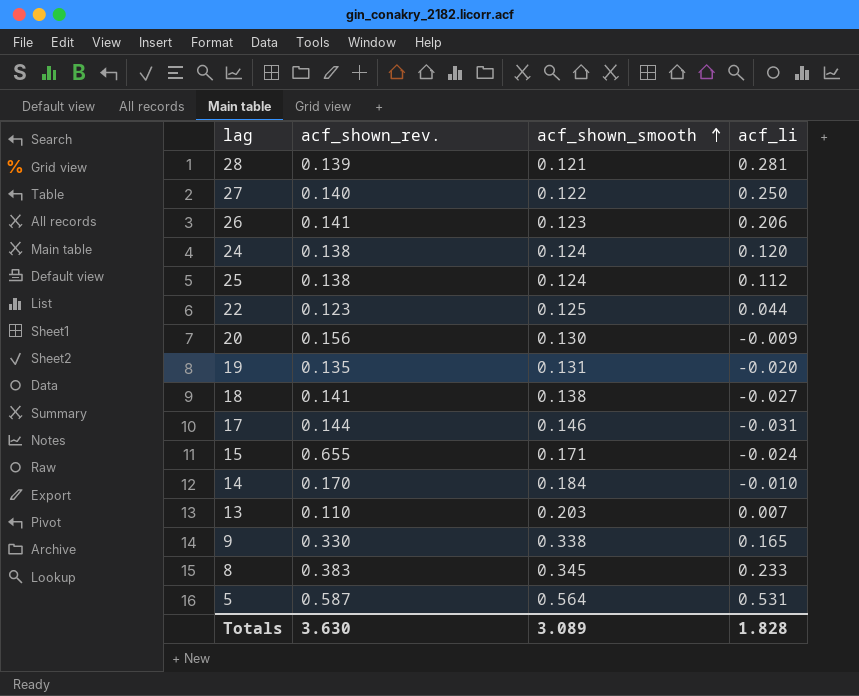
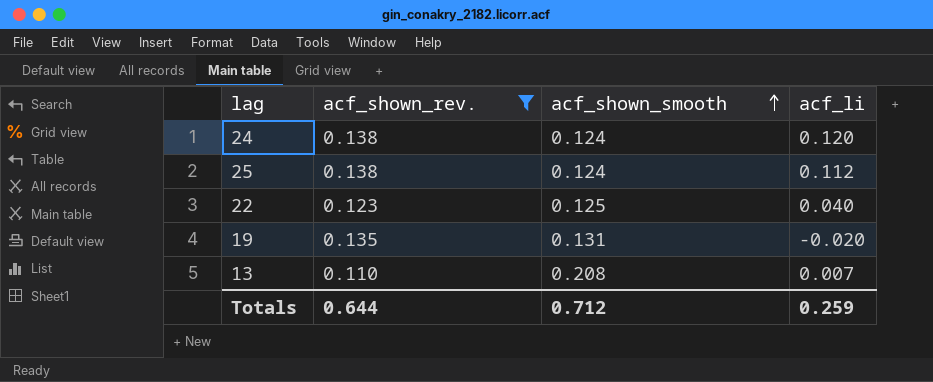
filter: none -> acf_shown_rev. <= 0.138
22 | acf_li: 0.044 -> 0.040
13 | acf_shown_smooth: 0.203 -> 0.208
Totals | acf_shown_rev.: 3.630 -> 0.644
Totals | acf_shown_smooth: 3.089 -> 0.712
Totals | acf_li: 1.828 -> 0.259

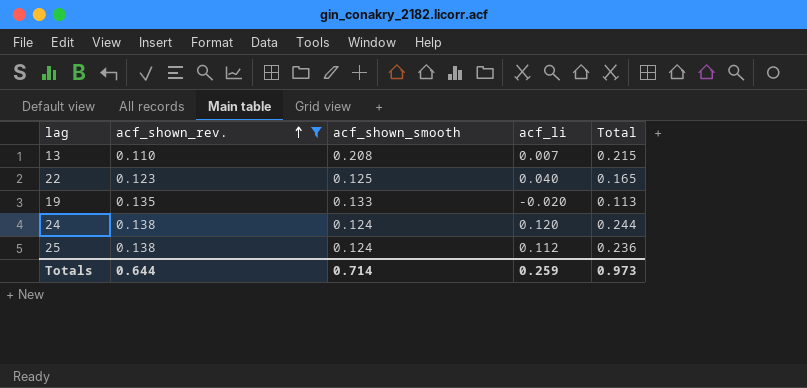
row order: acf_shown_smooth ascending -> acf_shown_rev. ascending
column Total | formula: none -> [acf_shown_smooth] + [acf_li]
19 | acf_shown_smooth: 0.131 -> 0.133
Totals | acf_shown_smooth: 0.712 -> 0.714

